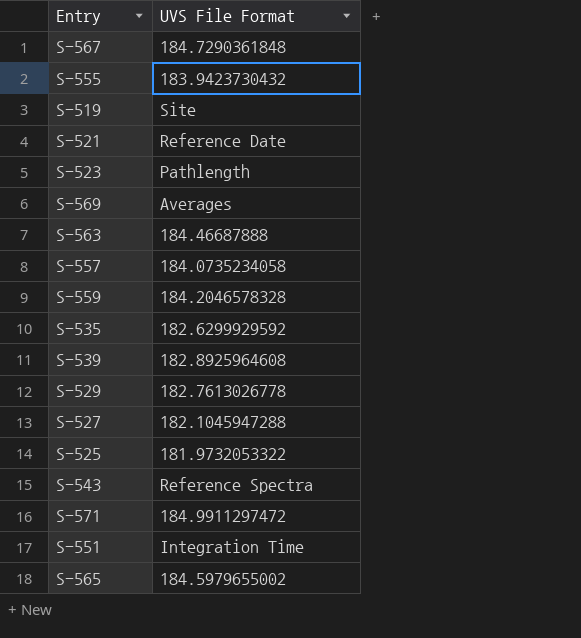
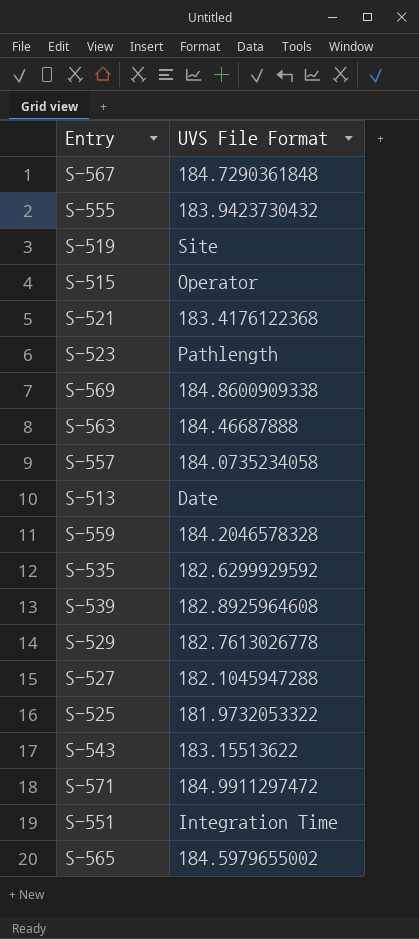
row S-515: none -> Operator
S-521 | UVS File Format: Reference Date -> 183.4176122368
S-569 | UVS File Format: Averages -> 184.8600909338
row S-513: none -> Date
S-543 | UVS File Format: Reference Spectra -> 183.15513622

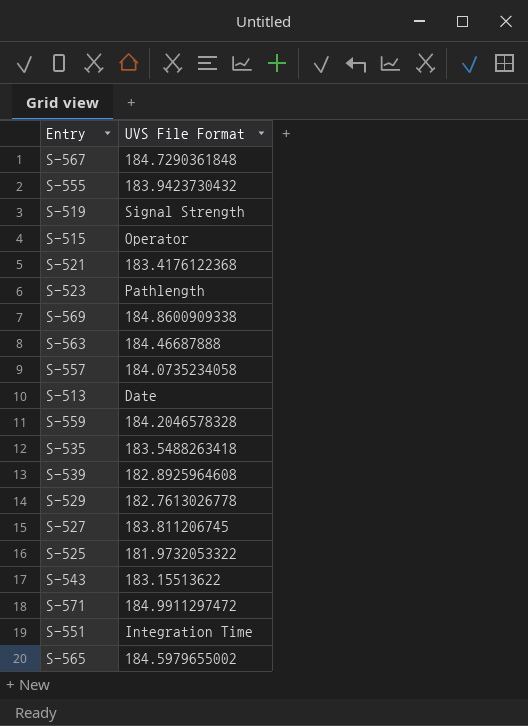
S-519 | UVS File Format: Site -> Signal Strength
S-535 | UVS File Format: 182.6299929592 -> 183.5488263418
S-527 | UVS File Format: 182.1045947288 -> 183.811206745

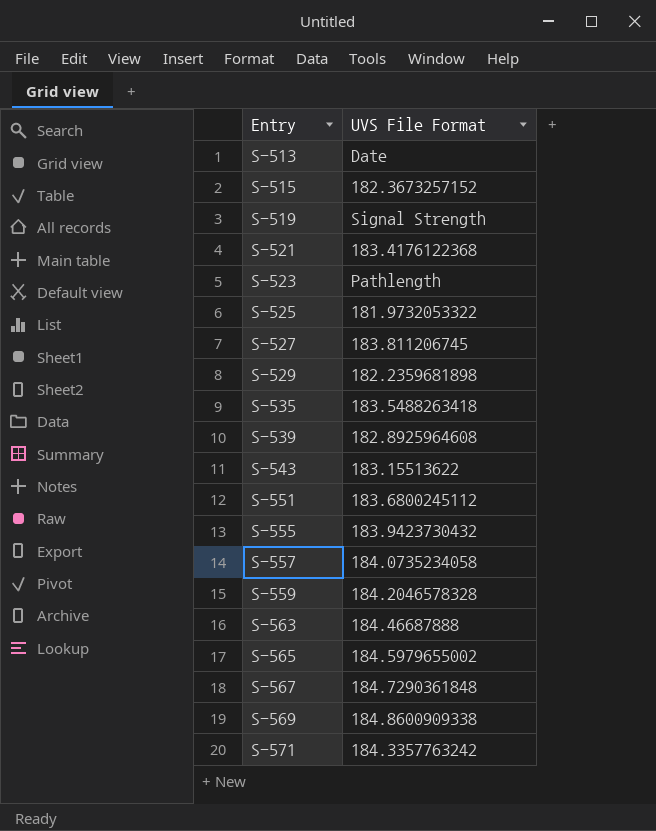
row order: none -> Entry ascending
S-515 | UVS File Format: Operator -> 182.3673257152
S-529 | UVS File Format: 182.7613026778 -> 182.2359681898
S-551 | UVS File Format: Integration Time -> 183.6800245112
S-571 | UVS File Format: 184.9911297472 -> 184.3357763242

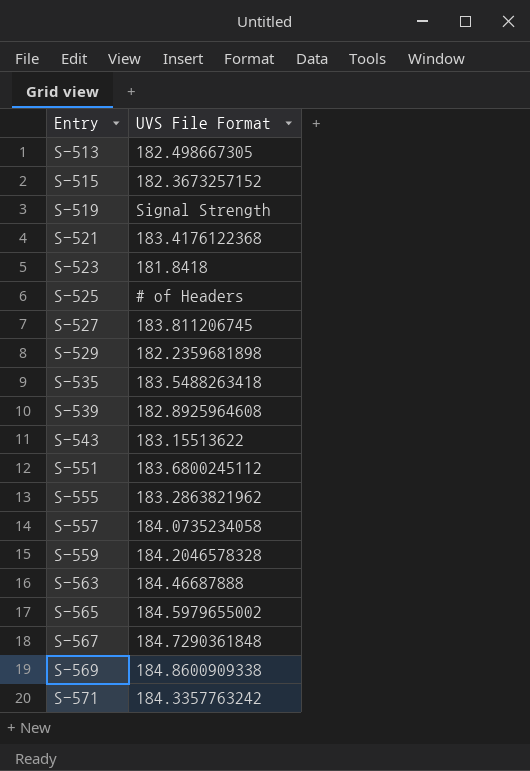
S-513 | UVS File Format: Date -> 182.498667305
S-523 | UVS File Format: Pathlength -> 181.8418
S-525 | UVS File Format: 181.9732053322 -> # of Headers
S-555 | UVS File Format: 183.9423730432 -> 183.2863821962

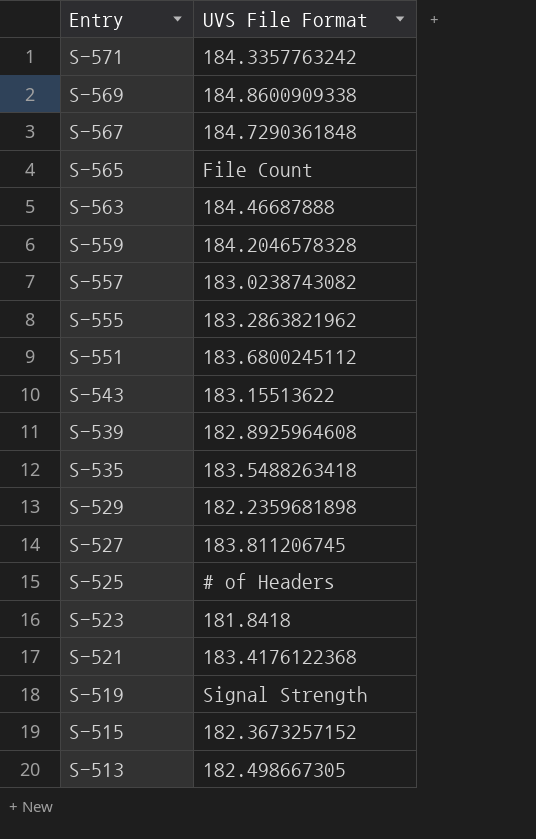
row order: Entry ascending -> Entry descending
S-565 | UVS File Format: 184.5979655002 -> File Count
S-557 | UVS File Format: 184.0735234058 -> 183.0238743082

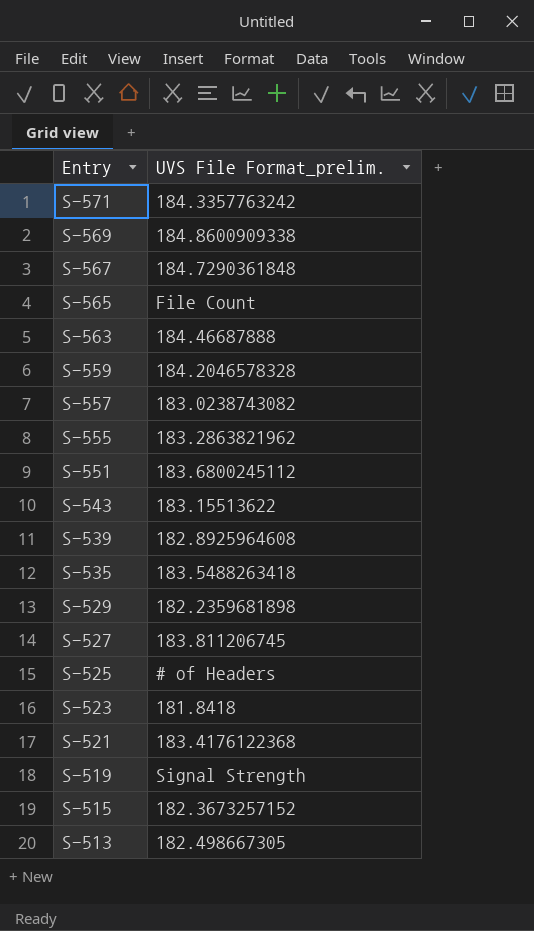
column name: UVS File Format -> UVS File Format_prelim.

